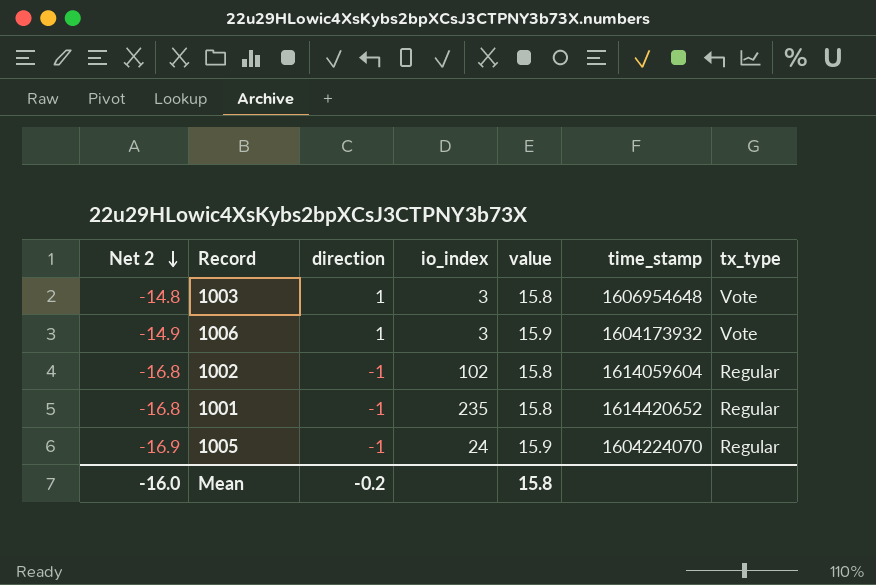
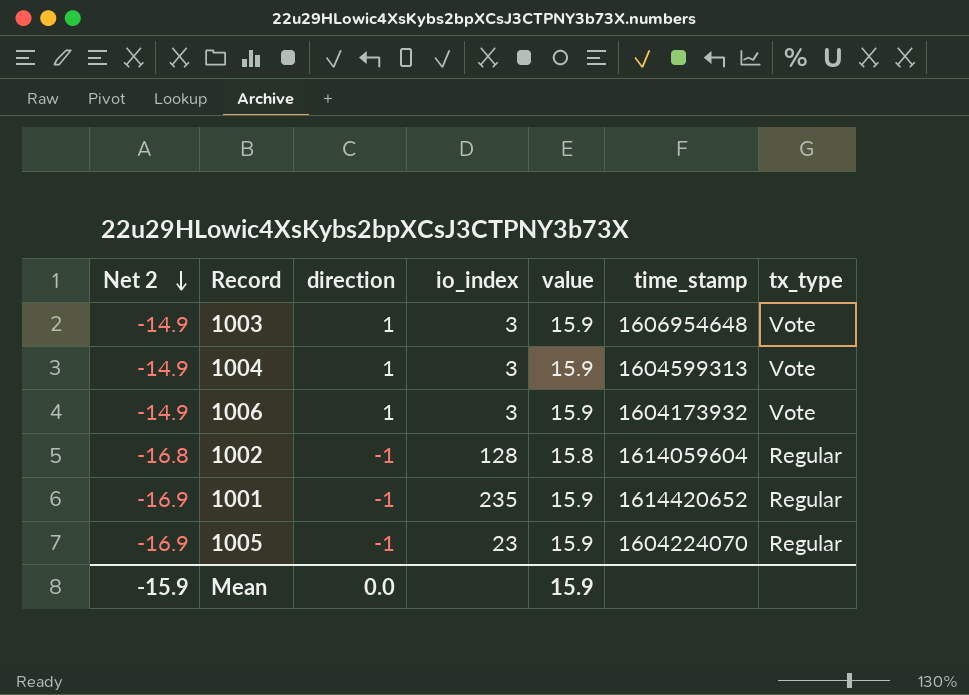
1003 | Net 2: -14.8 -> -14.9
1003 | value: 15.8 -> 15.9
row 1004: none -> -14.9 | 1 | 3 | 15.9 | 1604599313 | Vote
1002 | io_index: 102 -> 128
1001 | Net 2: -16.8 -> -16.9
1001 | value: 15.8 -> 15.9
1005 | io_index: 24 -> 23
Mean | Net 2: -16.0 -> -15.9
Mean | direction: -0.2 -> 0.0
Mean | value: 15.8 -> 15.9

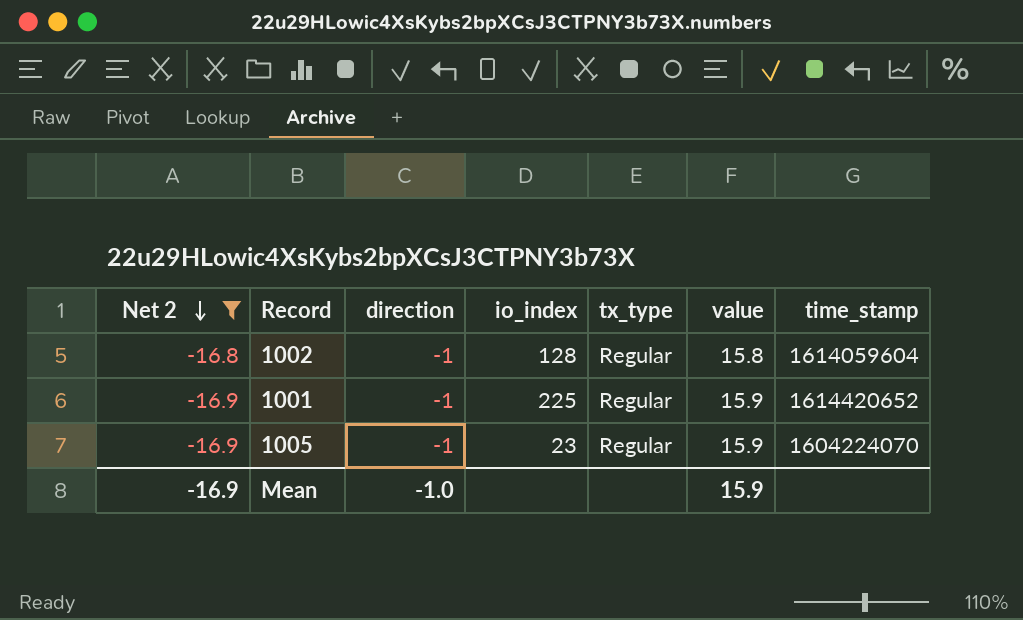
filter: none -> Net 2 != -14.9
column tx_type | position: 7 -> 5
1001 | io_index: 235 -> 225
Mean | Net 2: -15.9 -> -16.9
Mean | direction: 0.0 -> -1.0

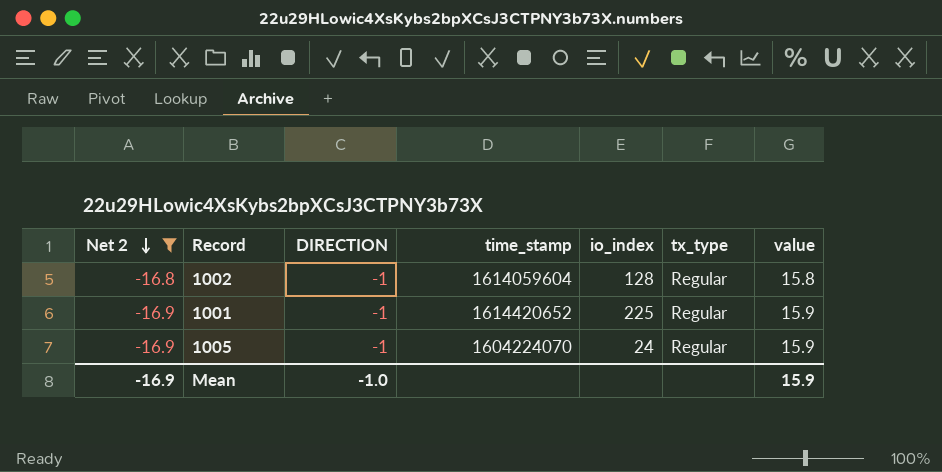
column name: direction -> DIRECTION
column time_stamp | position: 7 -> 4
1005 | io_index: 23 -> 24

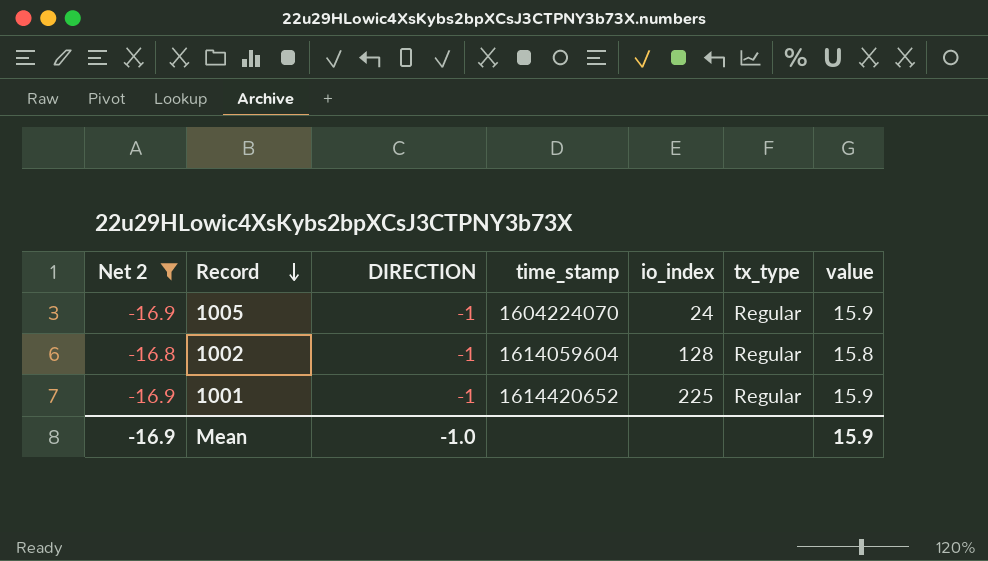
row order: Net 2 descending -> Record descending

